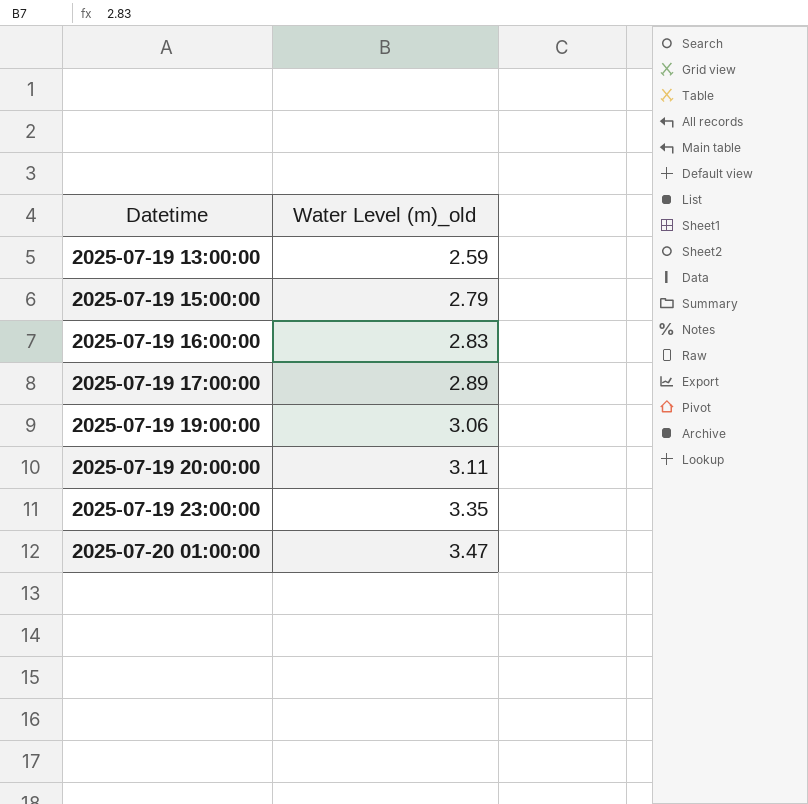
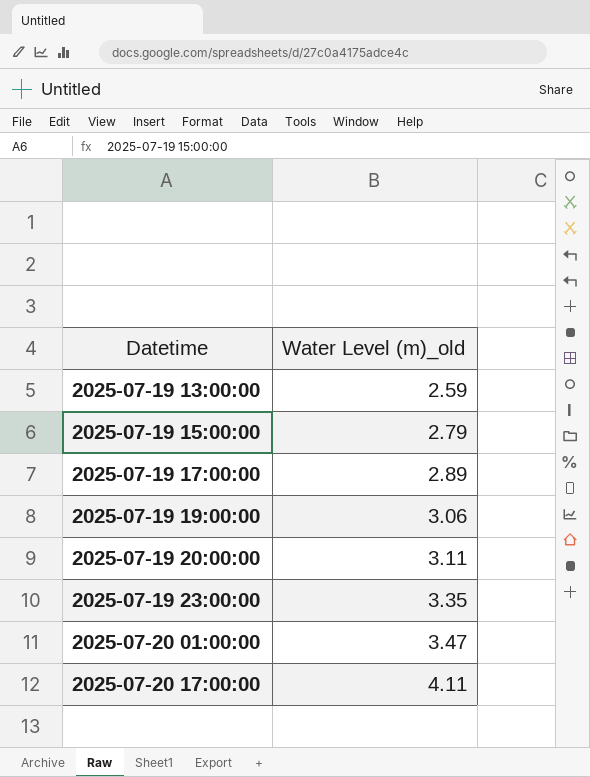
row 2025-07-19 16:00:00: 2.83 -> none
row 2025-07-20 17:00:00: none -> 4.11

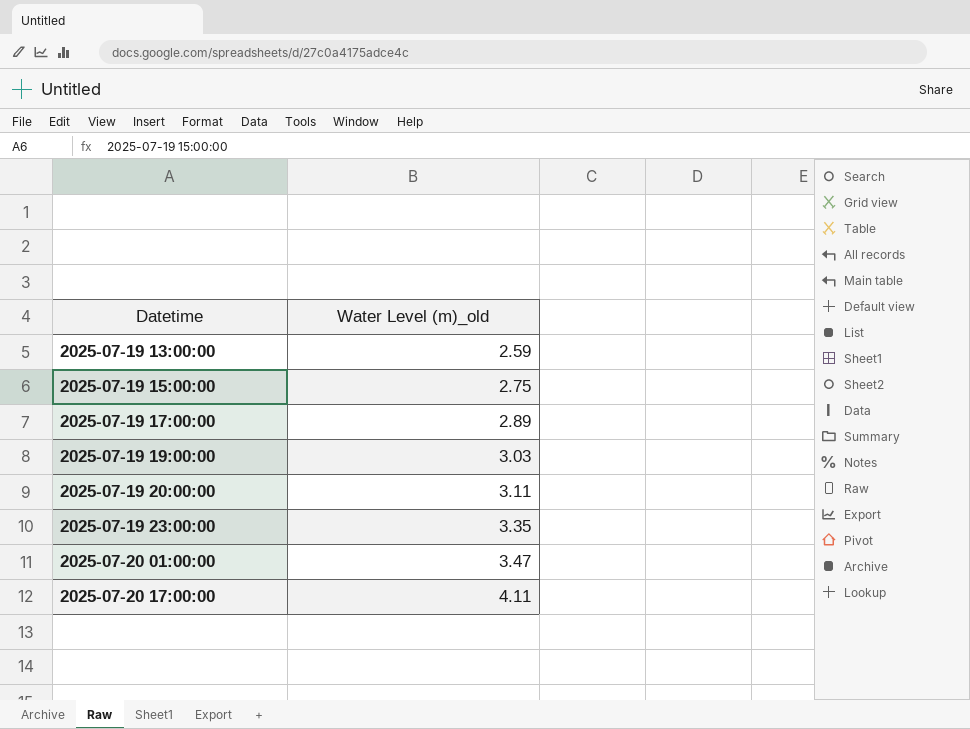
2025-07-19 15:00:00 | Water Level (m)_old: 2.79 -> 2.75
2025-07-19 19:00:00 | Water Level (m)_old: 3.06 -> 3.03

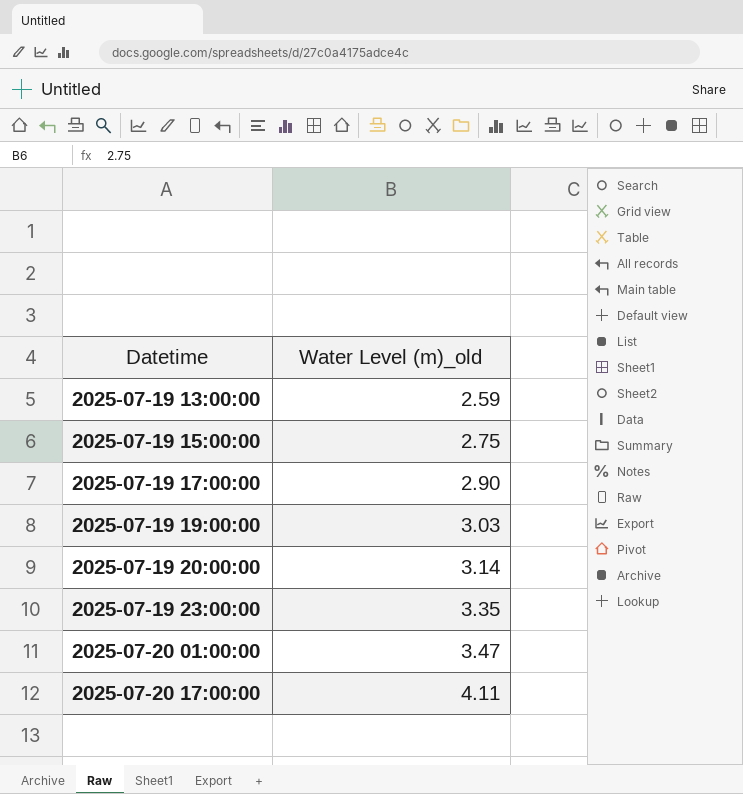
2025-07-19 17:00:00 | Water Level (m)_old: 2.89 -> 2.90
2025-07-19 20:00:00 | Water Level (m)_old: 3.11 -> 3.14

